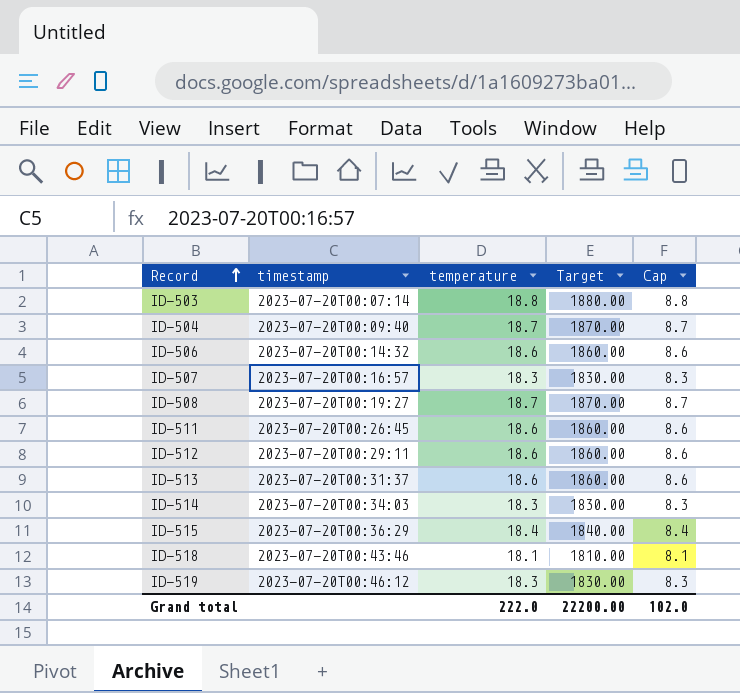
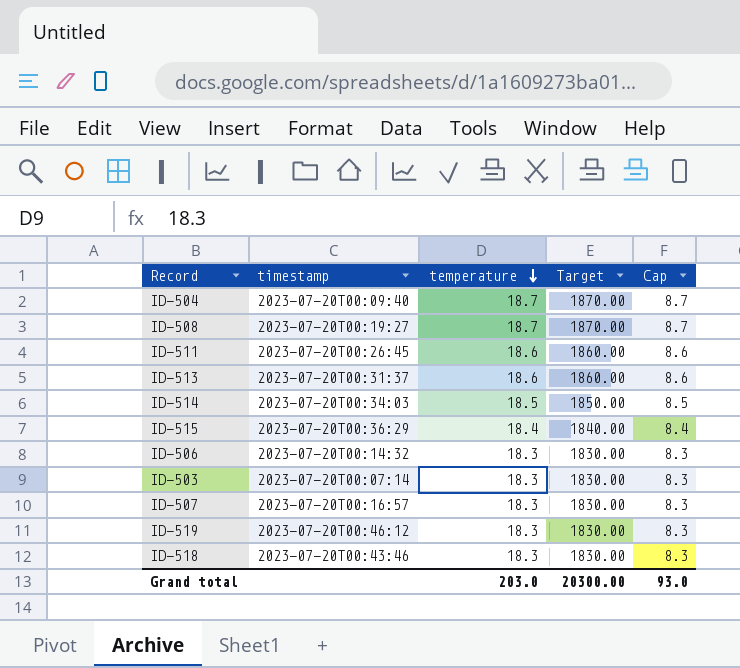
row order: Record ascending -> temperature descending
row ID-512: 2023-07-20T00:29:11 | 18.6 | 1860.00 | 8.6 -> none
ID-514 | temperature: 18.3 -> 18.5
ID-514 | Target: 1830.00 -> 1850.00
ID-514 | Cap: 8.3 -> 8.5
ID-506 | temperature: 18.6 -> 18.3
ID-506 | Target: 1860.00 -> 1830.00
ID-506 | Cap: 8.6 -> 8.3
ID-503 | temperature: 18.8 -> 18.3
ID-503 | Target: 1880.00 -> 1830.00
ID-503 | Cap: 8.8 -> 8.3
ID-518 | temperature: 18.1 -> 18.3
ID-518 | Target: 1810.00 -> 1830.00
ID-518 | Cap: 8.1 -> 8.3
Grand total | temperature: 222.0 -> 203.0
Grand total | Target: 22200.00 -> 20300.00
Grand total | Cap: 102.0 -> 93.0

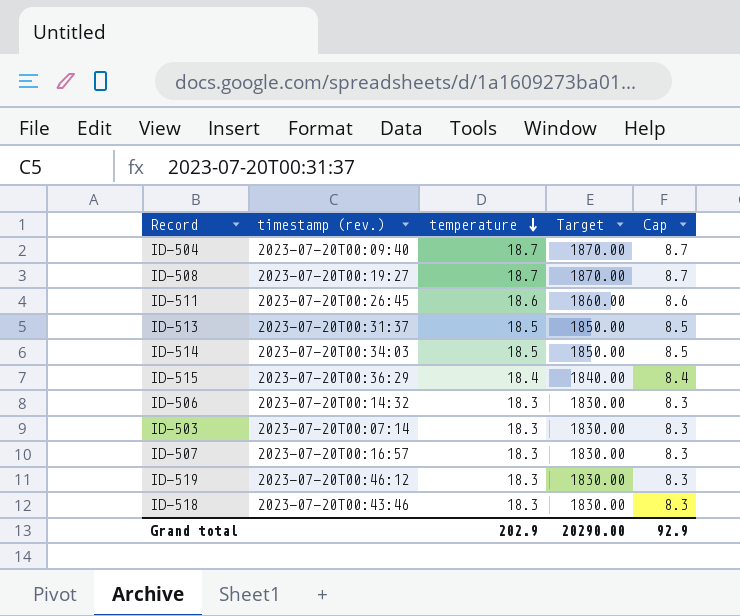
column name: timestamp -> timestamp (rev.)
ID-513 | temperature: 18.6 -> 18.5
ID-513 | Target: 1860.00 -> 1850.00
ID-513 | Cap: 8.6 -> 8.5
Grand total | temperature: 203.0 -> 202.9
Grand total | Target: 20300.00 -> 20290.00
Grand total | Cap: 93.0 -> 92.9

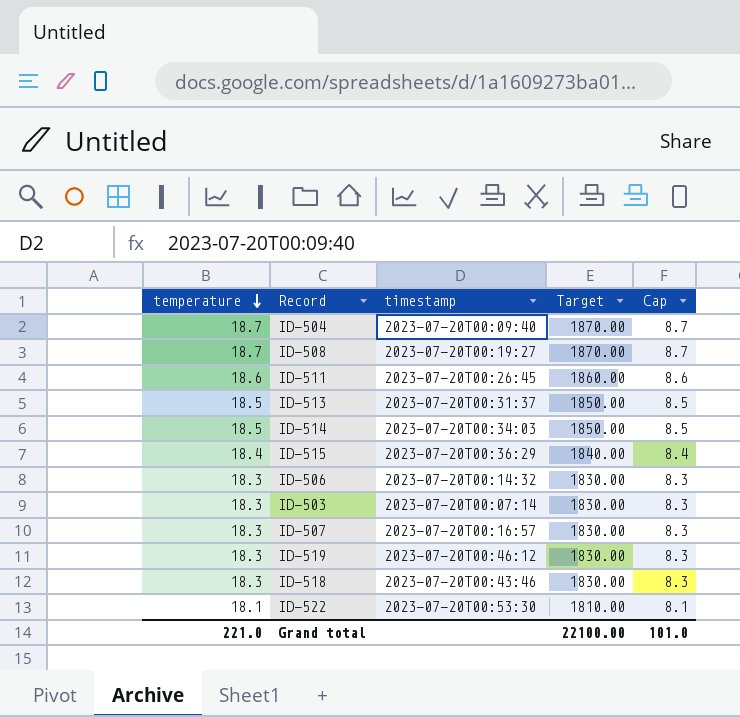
column temperature | position: 3 -> 1
column name: timestamp (rev.) -> timestamp
row ID-522: none -> 18.1 | 2023-07-20T00:53:30 | 1810.00 | 8.1
Grand total | temperature: 202.9 -> 221.0
Grand total | Target: 20290.00 -> 22100.00
Grand total | Cap: 92.9 -> 101.0

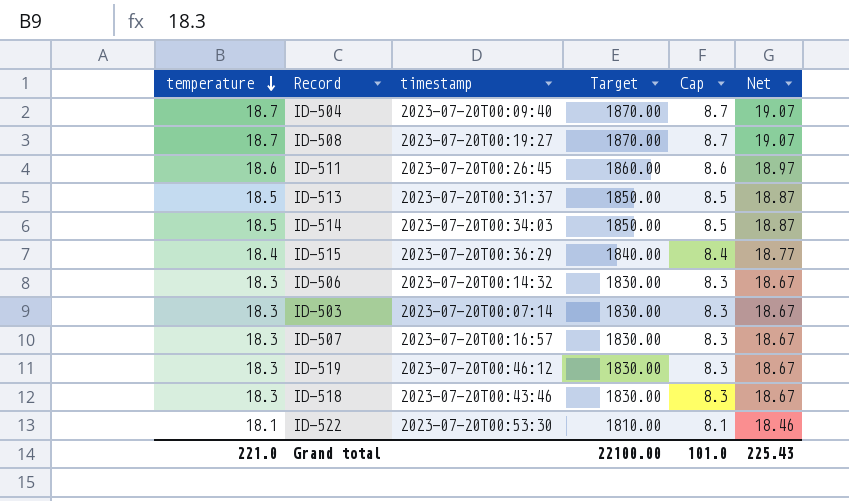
column Net | formula: none -> [temperature] * 1.02

